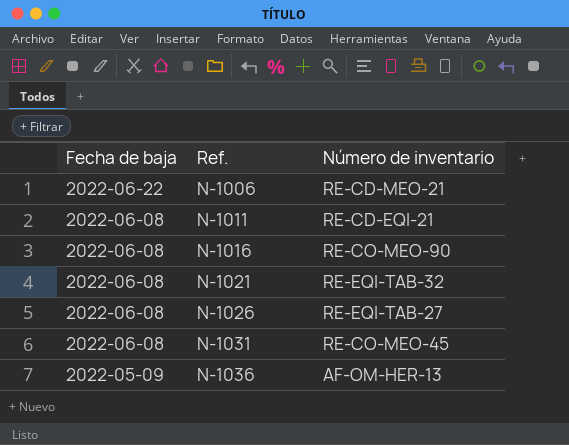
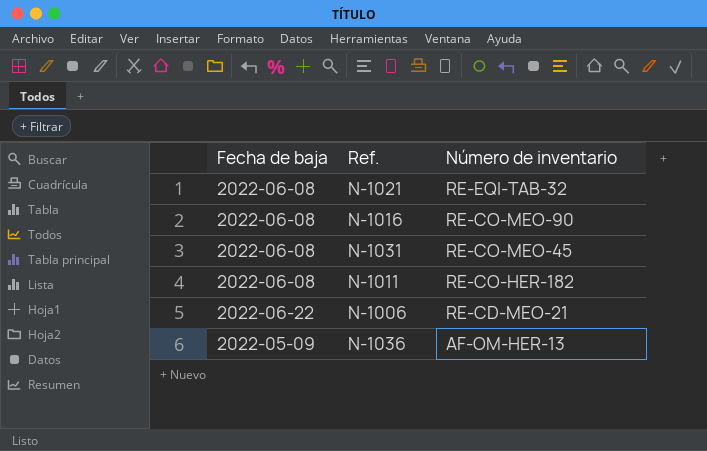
row order: Fecha de baja descending -> Número de inventario descending
row N-1026: 2022-06-08 | RE-EQI-TAB-27 -> none
N-1011 | Número de inventario: RE-CD-EQI-21 -> RE-CO-HER-182

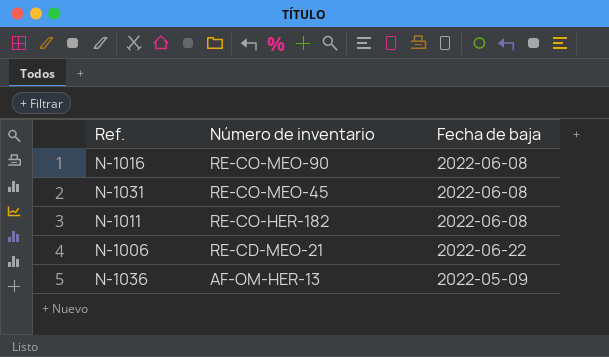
column Fecha de baja | position: 1 -> 3
row N-1021: 2022-06-08 | RE-EQI-TAB-32 -> none

